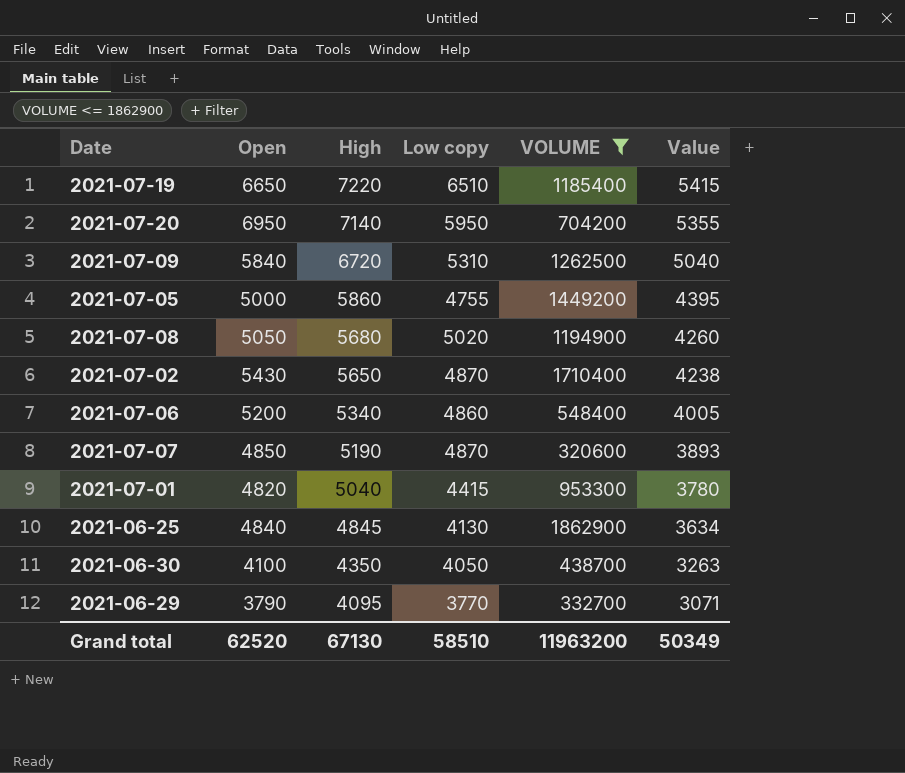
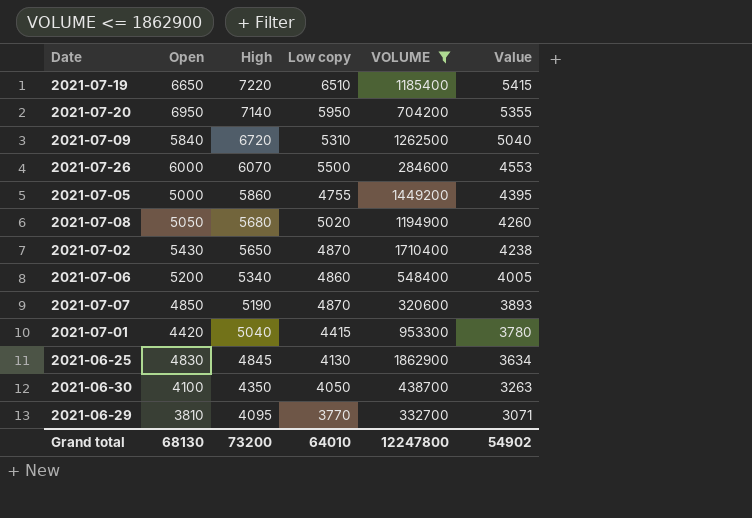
row 2021-07-26: none -> 6000 | 6070 | 5500 | 284600 | 4553
2021-07-01 | Open: 4820 -> 4420
2021-06-25 | Open: 4840 -> 4830
2021-06-29 | Open: 3790 -> 3810
Grand total | Open: 62520 -> 68130
Grand total | High: 67130 -> 73200
Grand total | Low copy: 58510 -> 64010
Grand total | VOLUME: 11963200 -> 12247800
Grand total | Value: 50349 -> 54902

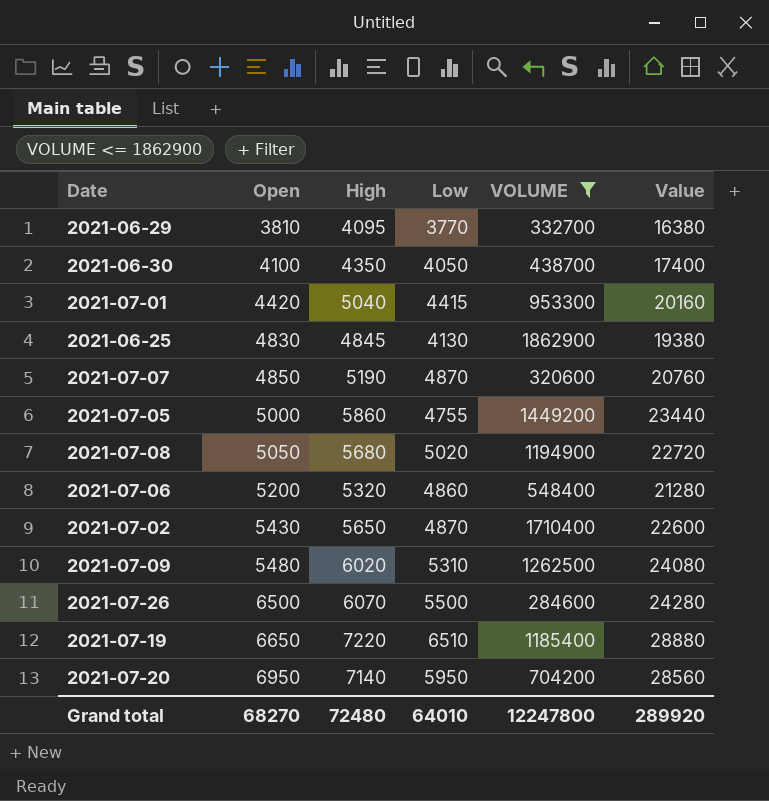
row order: High descending -> Open ascending
column name: Low copy -> Low
column Value | formula: [High] * 0.75 -> [High] * 4
2021-07-06 | High: 5340 -> 5320
2021-07-09 | Open: 5840 -> 5480
2021-07-09 | High: 6720 -> 6020
2021-07-26 | Open: 6000 -> 6500
Grand total | Open: 68130 -> 68270
Grand total | High: 73200 -> 72480
Grand total | Value: 54902 -> 289920

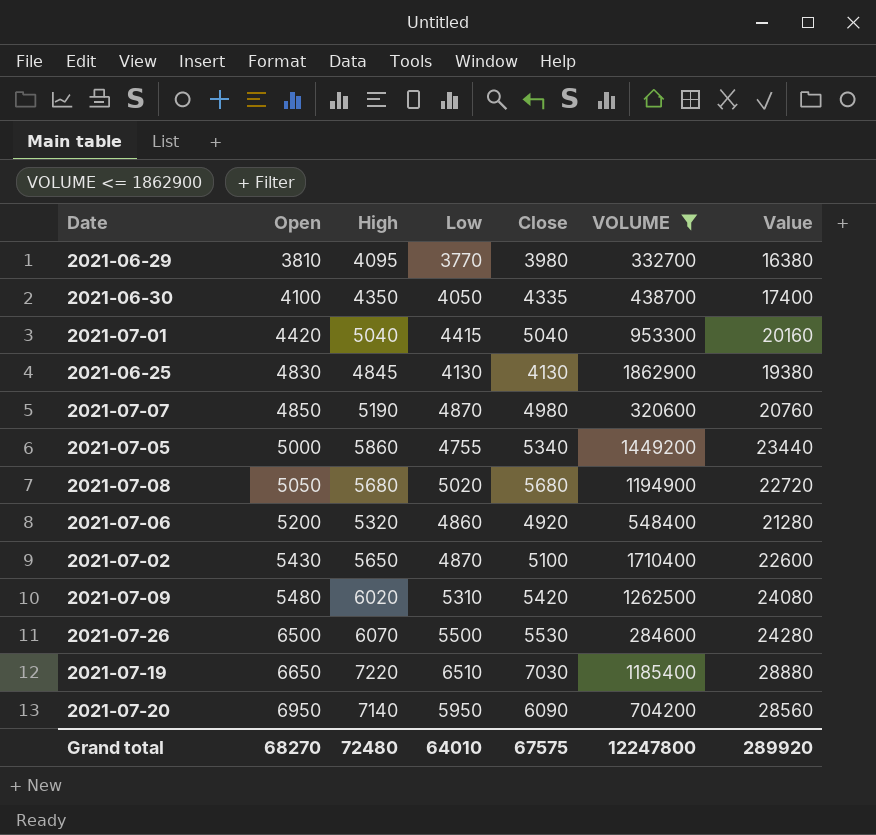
column Close | position: none -> 5

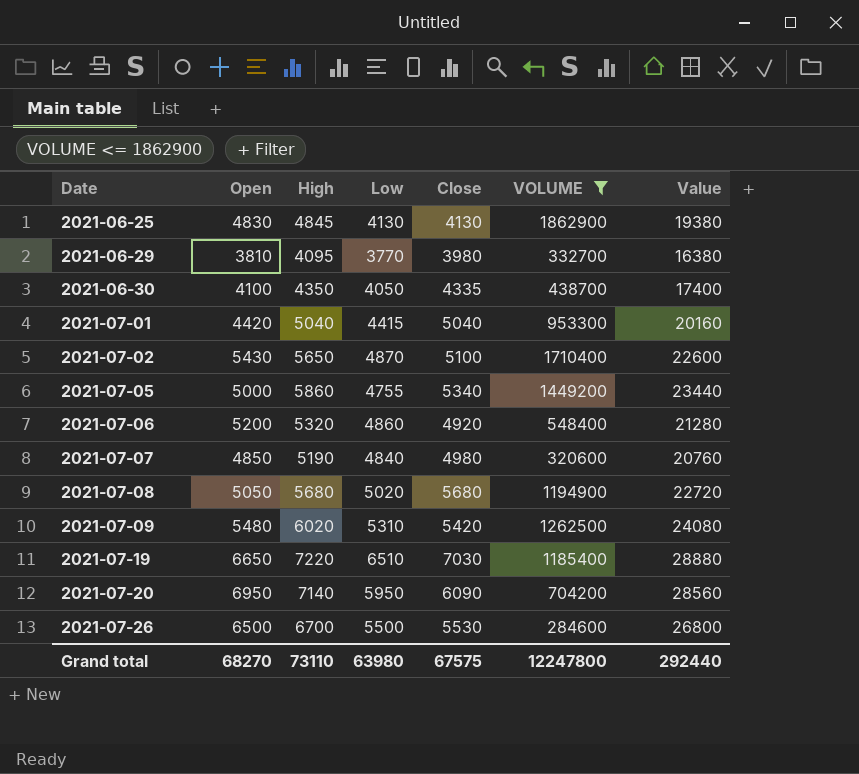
row order: Open ascending -> Date ascending
2021-07-07 | Low: 4870 -> 4840
2021-07-26 | High: 6070 -> 6700
2021-07-26 | Value: 24280 -> 26800
Grand total | High: 72480 -> 73110
Grand total | Low: 64010 -> 63980
Grand total | Value: 289920 -> 292440

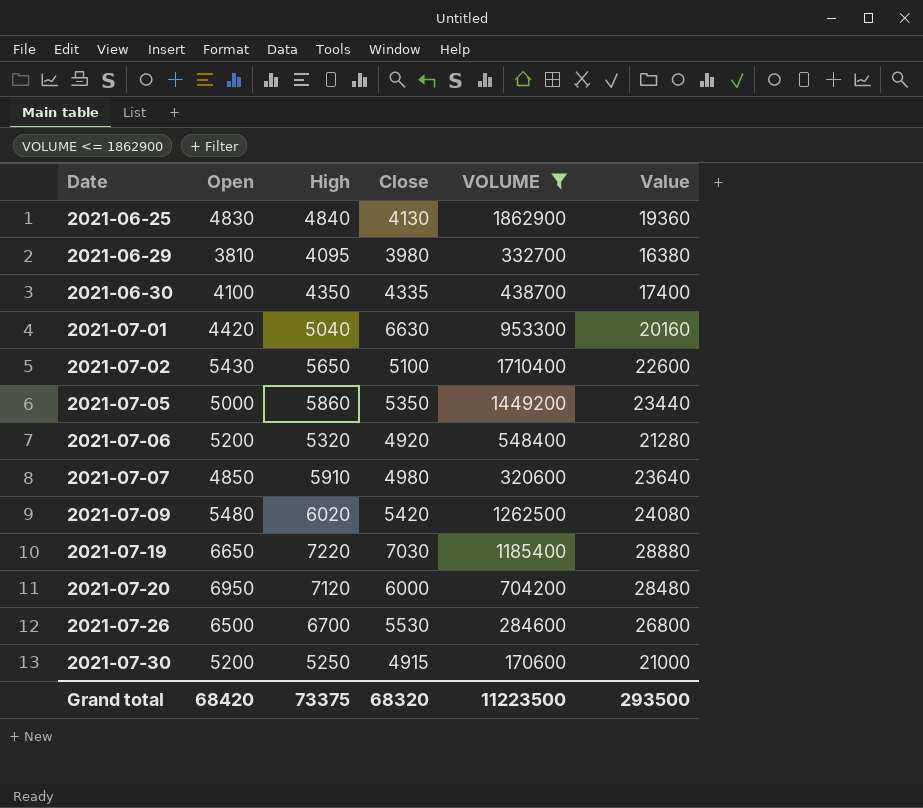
column Low | position: 4 -> none
row 2021-07-08: 5050 | 5680 | 5020 | 5680 | 1194900 | 22720 -> none
2021-06-25 | High: 4845 -> 4840
2021-06-25 | Value: 19380 -> 19360
2021-07-01 | Close: 5040 -> 6630
2021-07-05 | Close: 5340 -> 5350
2021-07-07 | High: 5190 -> 5910
2021-07-07 | Value: 20760 -> 23640
2021-07-20 | High: 7140 -> 7120
2021-07-20 | Close: 6090 -> 6000
2021-07-20 | Value: 28560 -> 28480
row 2021-07-30: none -> 5200 | 5250 | 4915 | 170600 | 21000
Grand total | Open: 68270 -> 68420
Grand total | High: 73110 -> 73375
Grand total | Close: 67575 -> 68320
Grand total | VOLUME: 12247800 -> 11223500
Grand total | Value: 292440 -> 293500

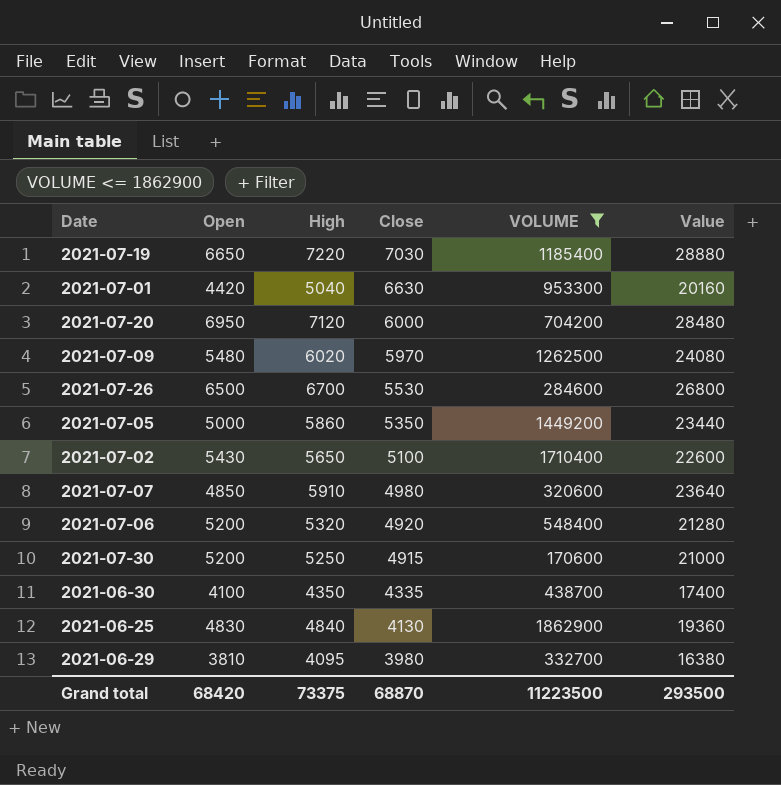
row order: Date ascending -> Close descending
2021-07-09 | Close: 5420 -> 5970
Grand total | Close: 68320 -> 68870

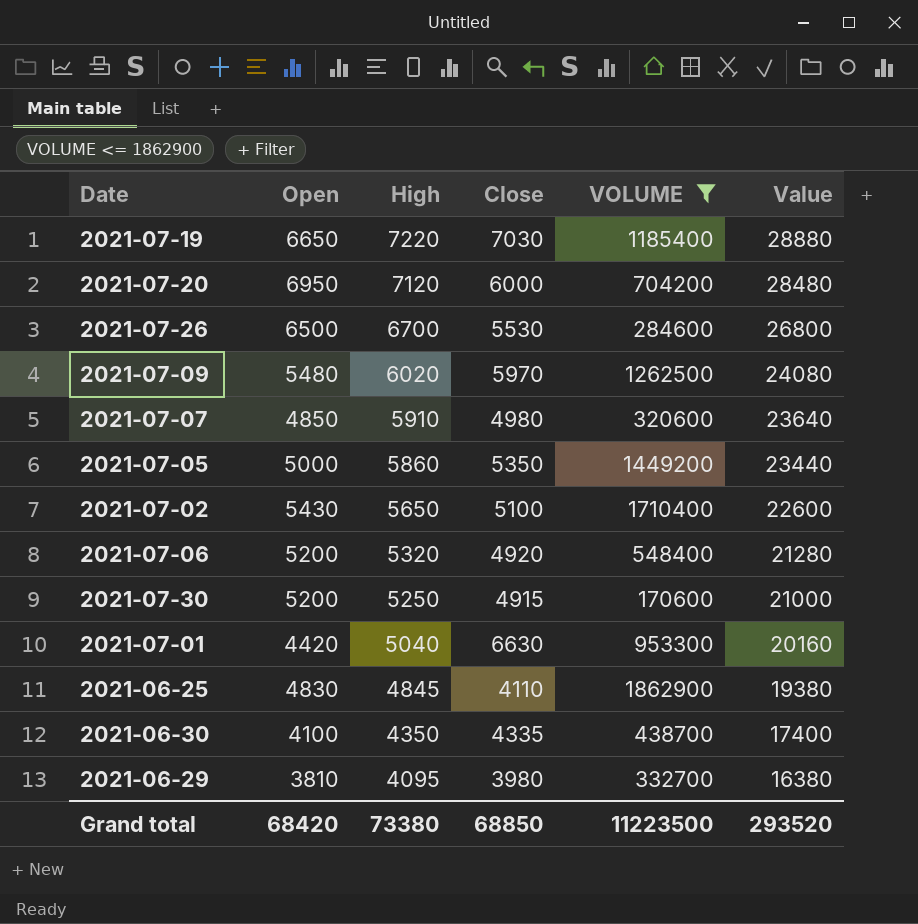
row order: Close descending -> High descending
2021-06-25 | High: 4840 -> 4845
2021-06-25 | Close: 4130 -> 4110
2021-06-25 | Value: 19360 -> 19380
Grand total | High: 73375 -> 73380
Grand total | Close: 68870 -> 68850
Grand total | Value: 293500 -> 293520

